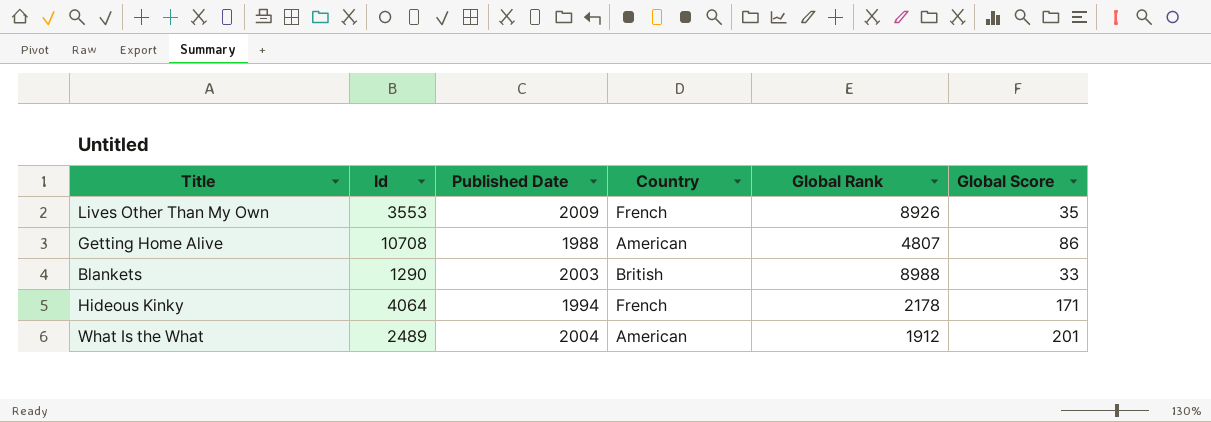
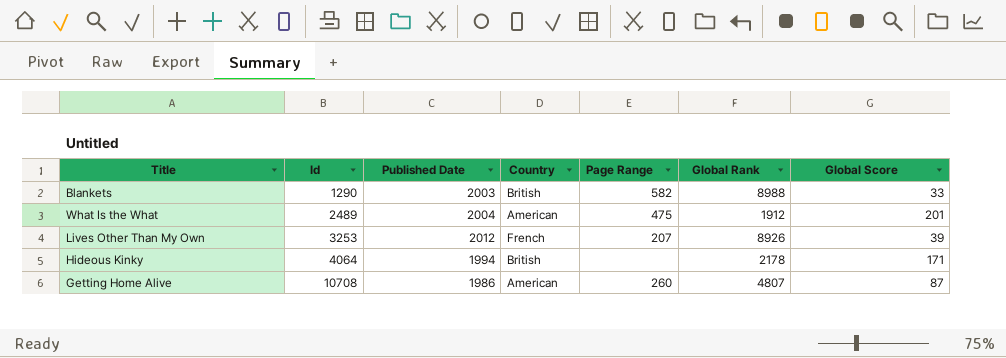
row order: none -> Id ascending
column Page Range | position: none -> 5
Lives Other Than My Own | Id: 3553 -> 3253
Lives Other Than My Own | Published Date: 2009 -> 2012
Lives Other Than My Own | Global Score: 35 -> 39
Hideous Kinky | Country: French -> British
Getting Home Alive | Published Date: 1988 -> 1986
Getting Home Alive | Global Score: 86 -> 87

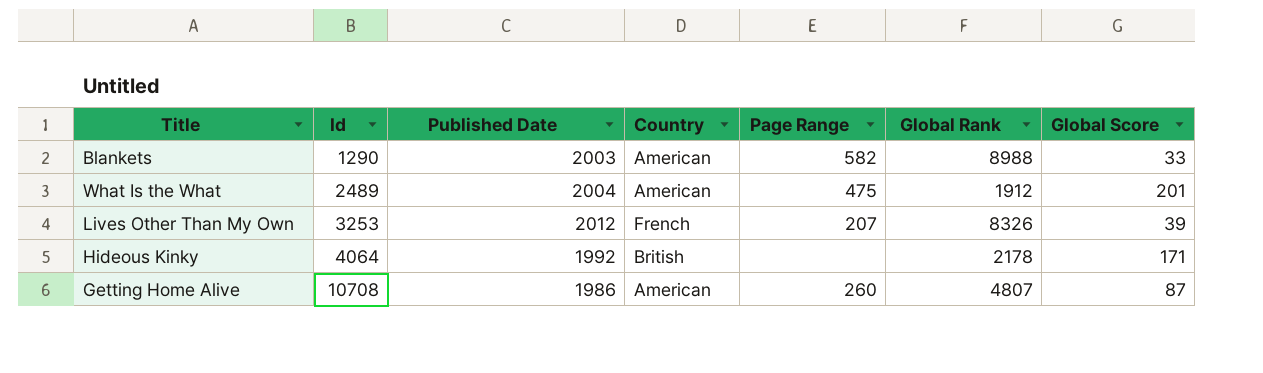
Blankets | Country: British -> American
Lives Other Than My Own | Global Rank: 8926 -> 8326
Hideous Kinky | Published Date: 1994 -> 1992

